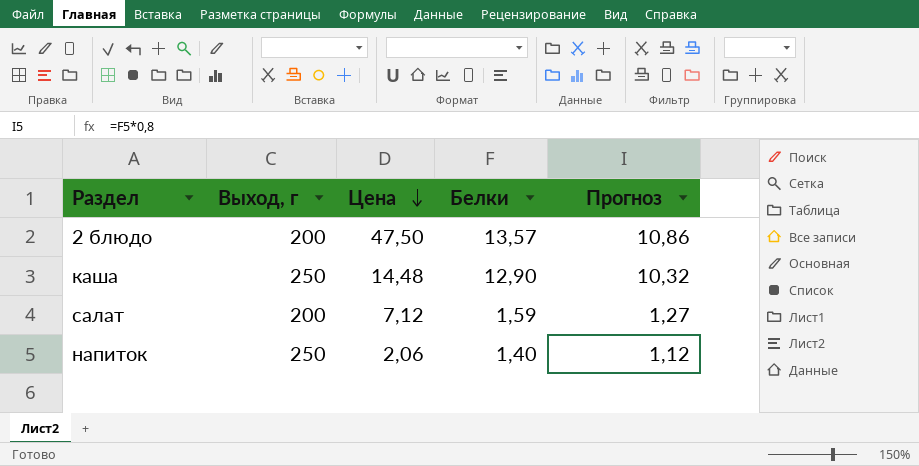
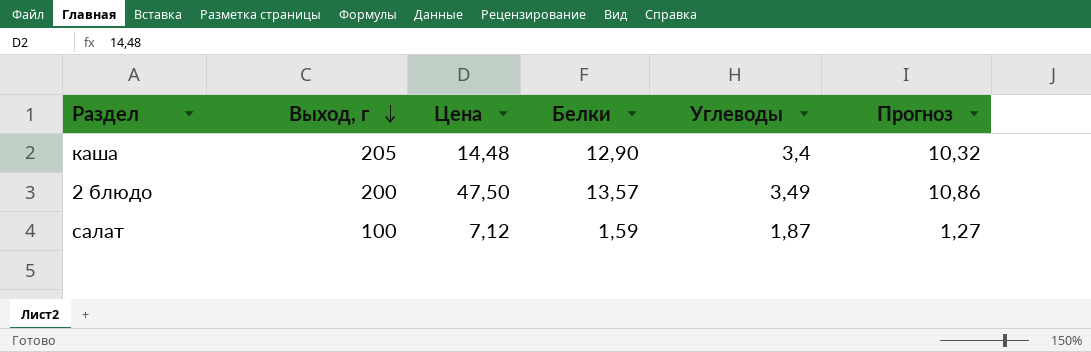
row order: Цена descending -> Выход, г descending
column Углеводы | position: none -> 5
row напиток: 250 | 2,06 | 1,40 | 1,12 -> none
каша | Выход, г: 250 -> 205
салат | Выход, г: 200 -> 100

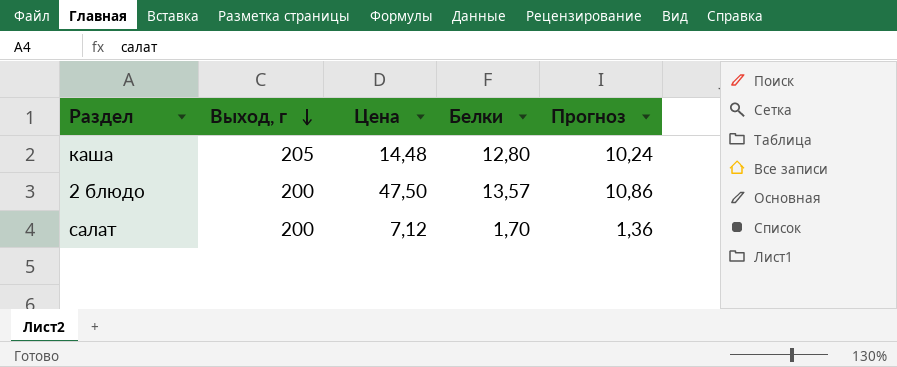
column Углеводы | position: 5 -> none
каша | Белки: 12,90 -> 12,80
каша | Прогноз: 10,32 -> 10,24
салат | Выход, г: 100 -> 200
салат | Белки: 1,59 -> 1,70
салат | Прогноз: 1,27 -> 1,36

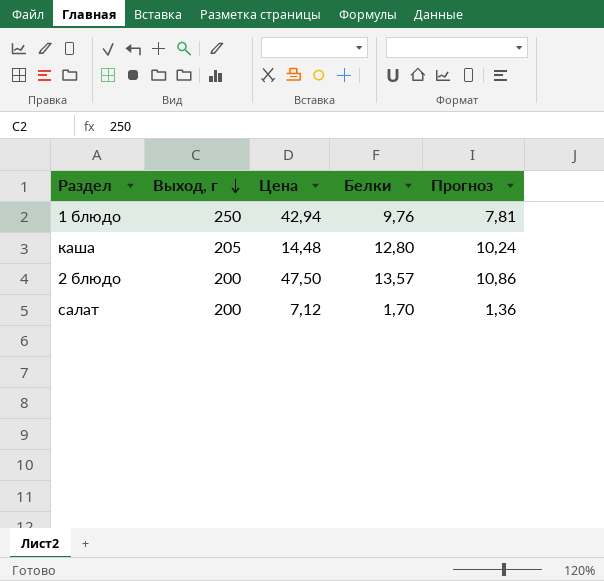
row 1 блюдо: none -> 250 | 42,94 | 9,76 | 7,81

